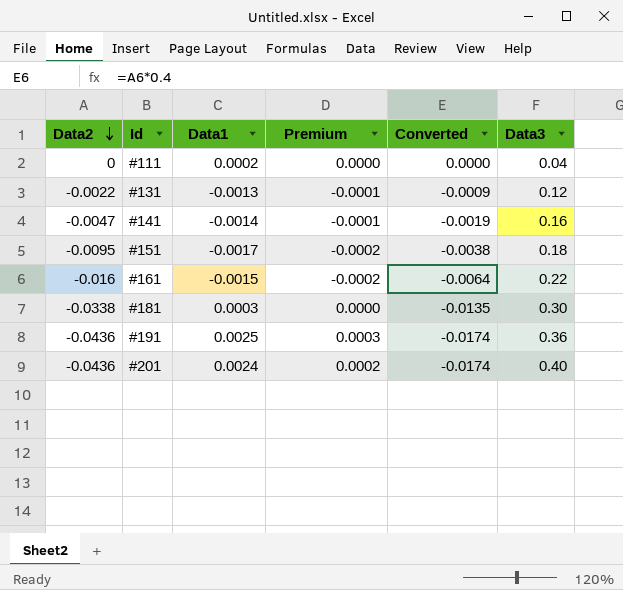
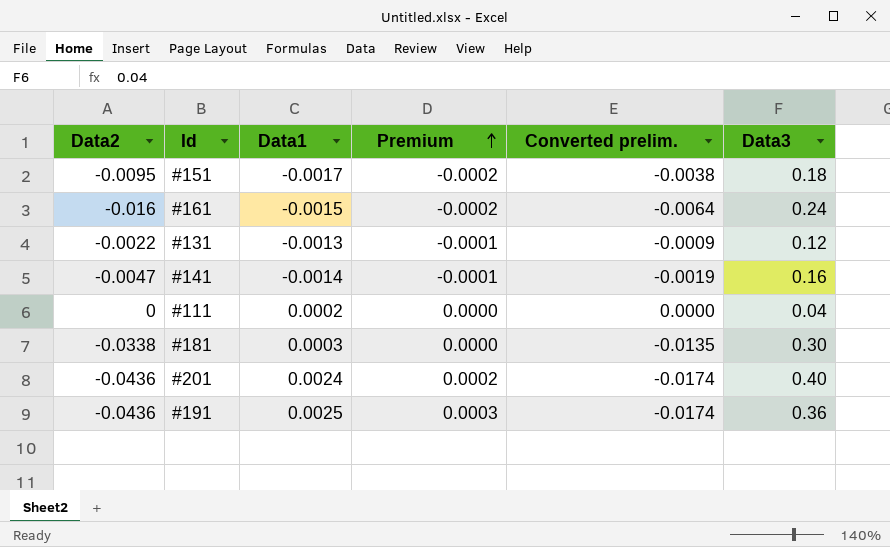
row order: Data2 descending -> Premium ascending
column name: Converted -> Converted prelim.
#161 | Data3: 0.22 -> 0.24

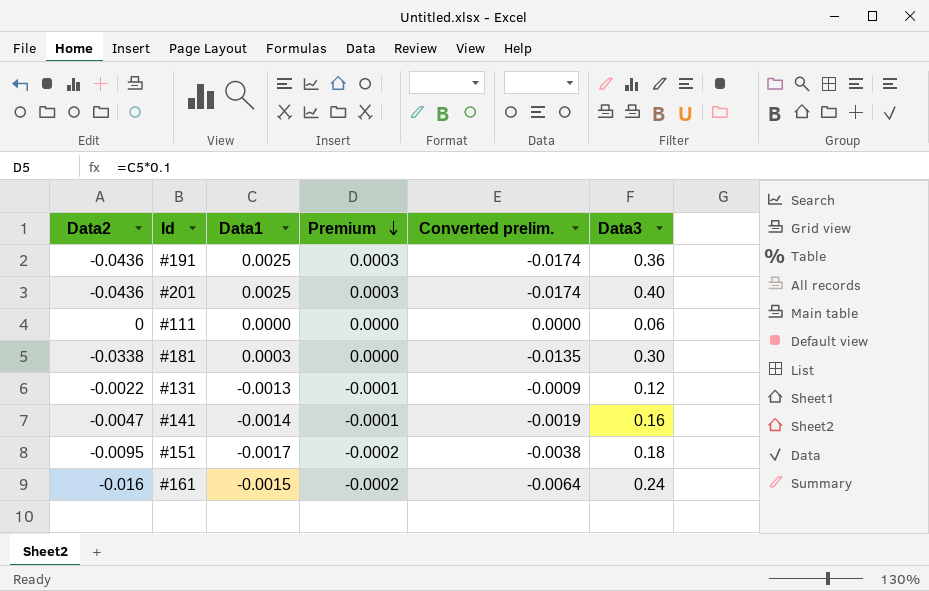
row order: Premium ascending -> Premium descending
#201 | Data1: 0.0024 -> 0.0025
#201 | Premium: 0.0002 -> 0.0003
#111 | Data1: 0.0002 -> 0.0000
#111 | Data3: 0.04 -> 0.06

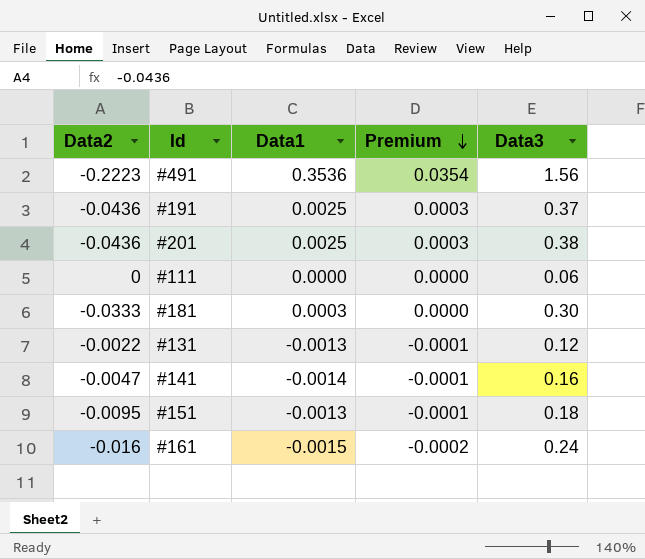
column Converted prelim. | formula: [Data2] * 0.4 -> none
row #491: none -> -0.2223 | 0.3536 | 0.0354 | 1.56
#191 | Data3: 0.36 -> 0.37
#201 | Data3: 0.40 -> 0.38
#181 | Data2: -0.0338 -> -0.0333
#151 | Data1: -0.0017 -> -0.0013
#151 | Premium: -0.0002 -> -0.0001

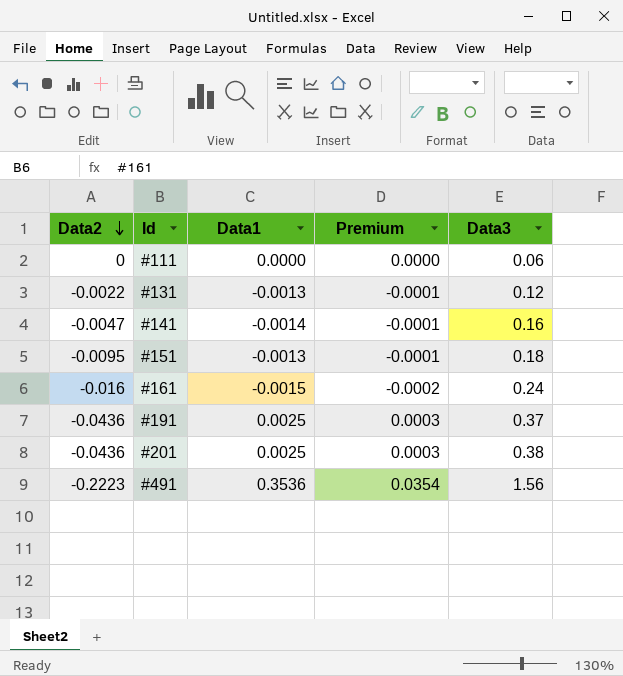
row order: Premium descending -> Data2 descending
row #181: -0.0333 | 0.0003 | 0.0000 | 0.30 -> none

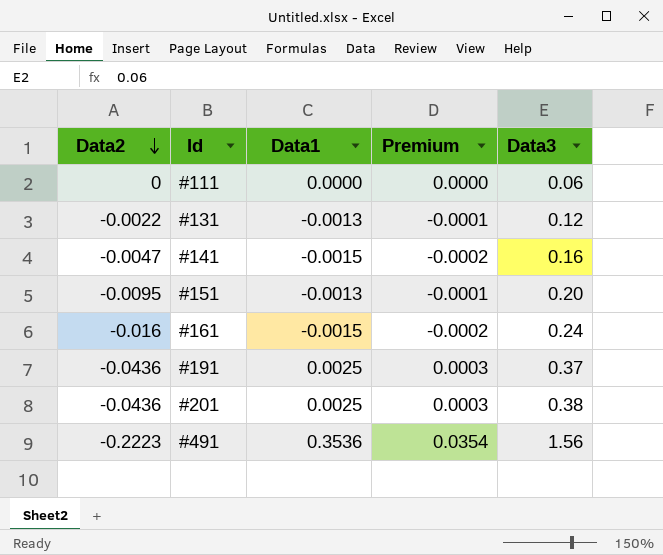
#141 | Data1: -0.0014 -> -0.0015
#141 | Premium: -0.0001 -> -0.0002
#151 | Data3: 0.18 -> 0.20

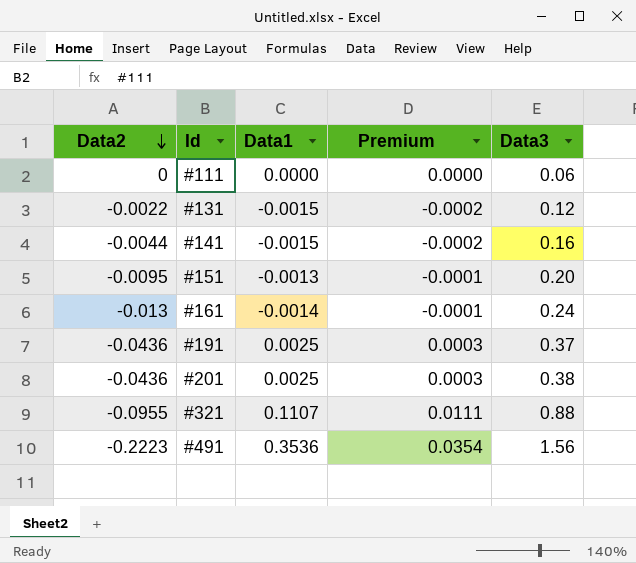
#131 | Data1: -0.0013 -> -0.0015
#131 | Premium: -0.0001 -> -0.0002
#141 | Data2: -0.0047 -> -0.0044
#161 | Data2: -0.016 -> -0.013
#161 | Data1: -0.0015 -> -0.0014
#161 | Premium: -0.0002 -> -0.0001
row #321: none -> -0.0955 | 0.1107 | 0.0111 | 0.88

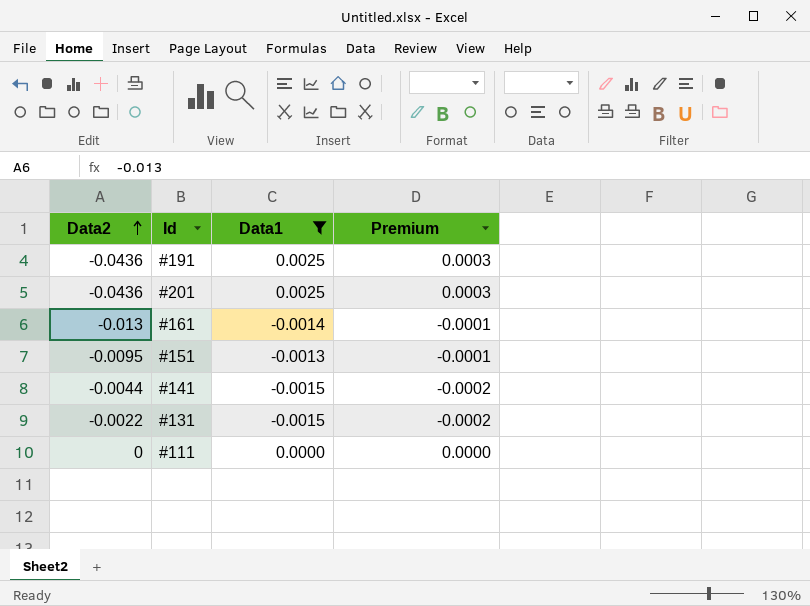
filter: none -> Data1 <= 0.0025
row order: Data2 descending -> Data2 ascending
column Data3 | position: 5 -> none

